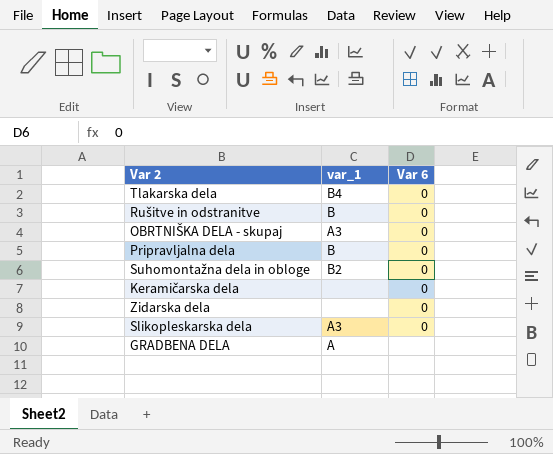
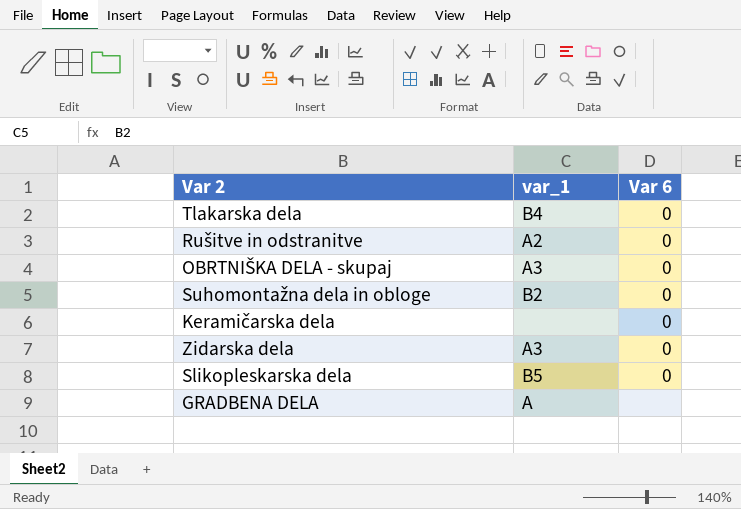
row Pripravljalna dela: B | 0 -> none
Rušitve in odstranitve | var_1: B -> A2
Zidarska dela | var_1: none -> A3
Slikopleskarska dela | var_1: A3 -> B5

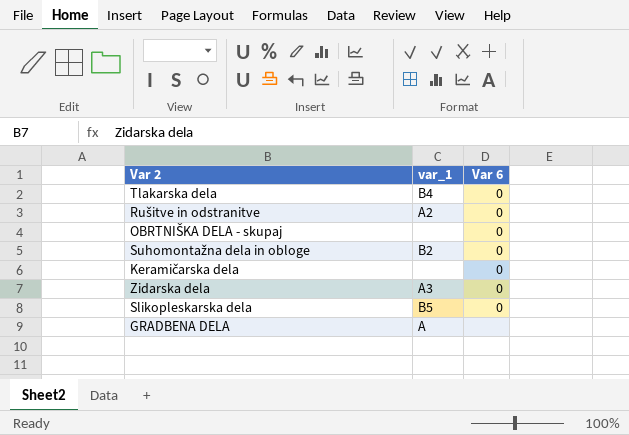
OBRTNIŠKA DELA - skupaj | var_1: A3 -> none

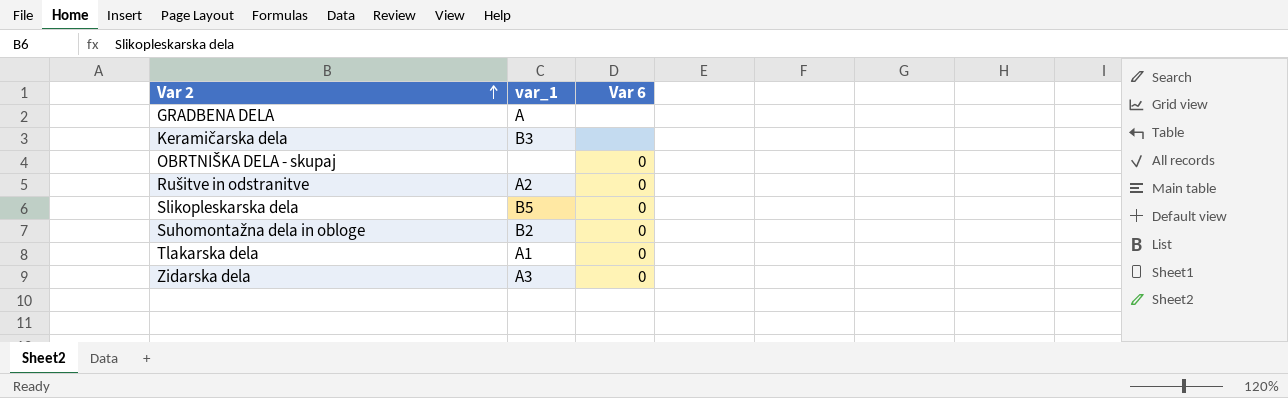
row order: none -> Var 2 ascending
Keramičarska dela | var_1: none -> B3
Keramičarska dela | Var 6: 0 -> none
Tlakarska dela | var_1: B4 -> A1

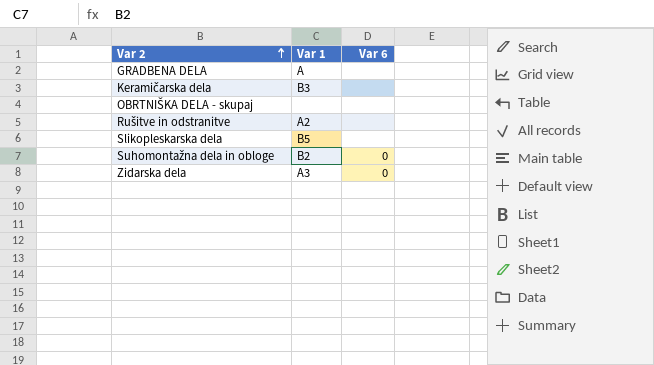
column name: var_1 -> Var 1
row Tlakarska dela: A1 | 0 -> none
OBRTNIŠKA DELA - skupaj | Var 6: 0 -> none
Rušitve in odstranitve | Var 6: 0 -> none
Slikopleskarska dela | Var 6: 0 -> none

